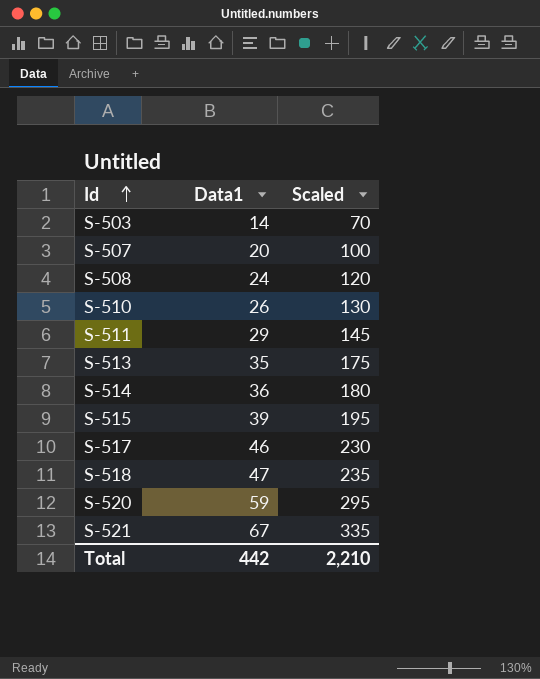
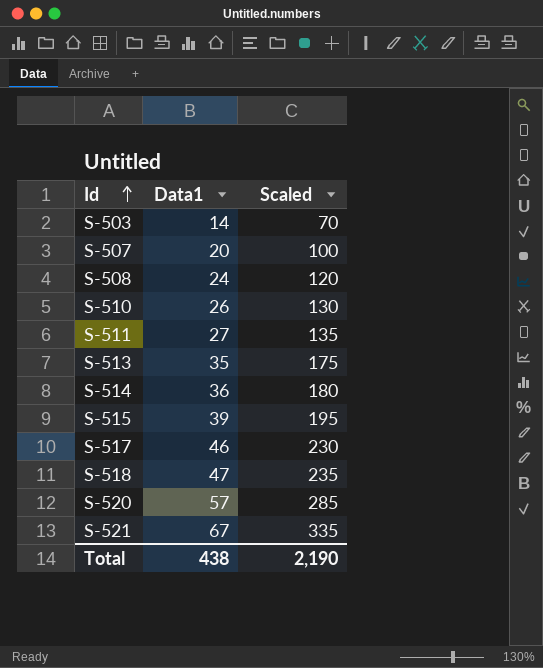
S-511 | Data1: 29 -> 27
S-511 | Scaled: 145 -> 135
S-520 | Data1: 59 -> 57
S-520 | Scaled: 295 -> 285
Total | Data1: 442 -> 438
Total | Scaled: 2,210 -> 2,190

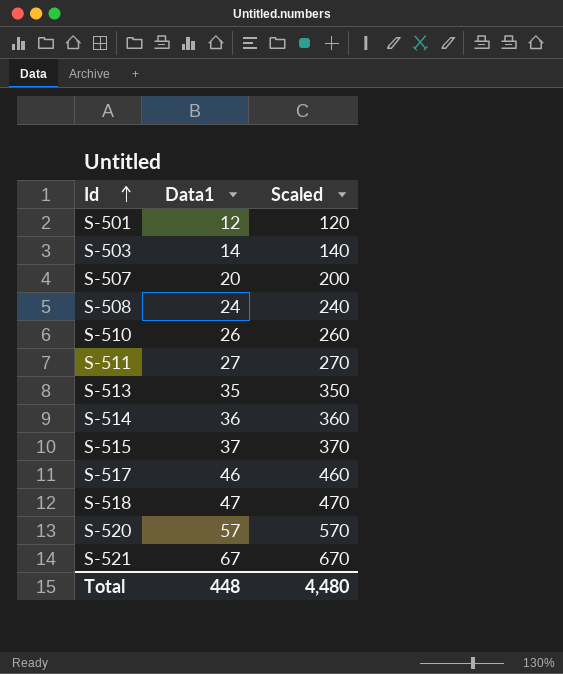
column Scaled | formula: [Data1] * 5 -> [Data1] * 10
row S-501: none -> 12 | 120
S-515 | Data1: 39 -> 37
Total | Data1: 438 -> 448
Total | Scaled: 2,190 -> 4,480

